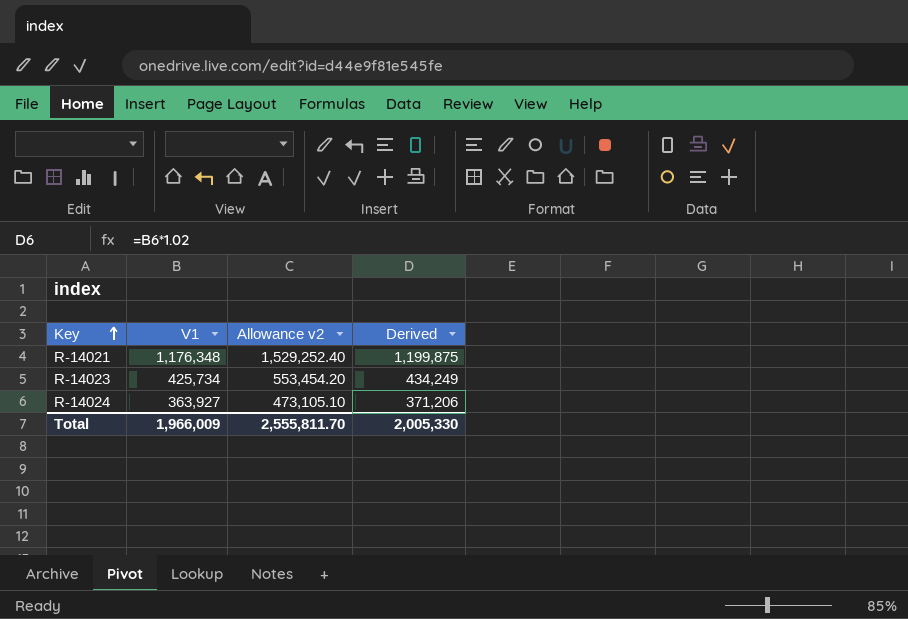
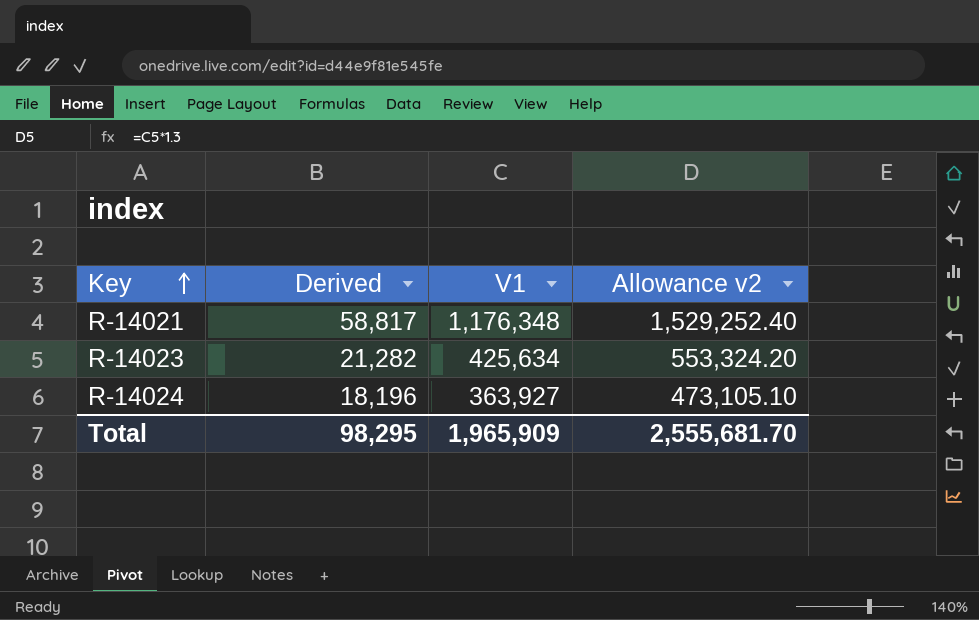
column Derived | formula: [V1] * 1.02 -> [V1] * 0.05
column Derived | position: 4 -> 2
R-14023 | V1: 425,734 -> 425,634
R-14023 | Allowance v2: 553,454.20 -> 553,324.20
Total | Derived: 2,005,330 -> 98,295
Total | V1: 1,966,009 -> 1,965,909
Total | Allowance v2: 2,555,811.70 -> 2,555,681.70

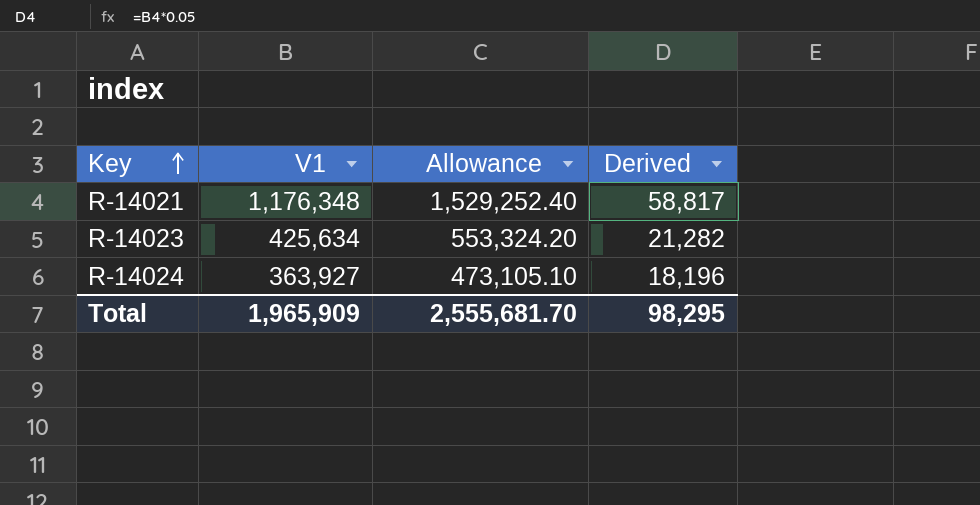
column name: Allowance v2 -> Allowance
column Derived | position: 2 -> 4

